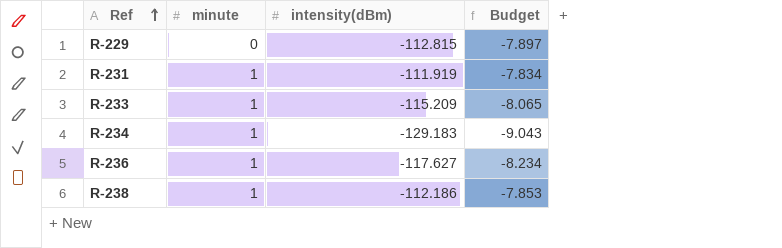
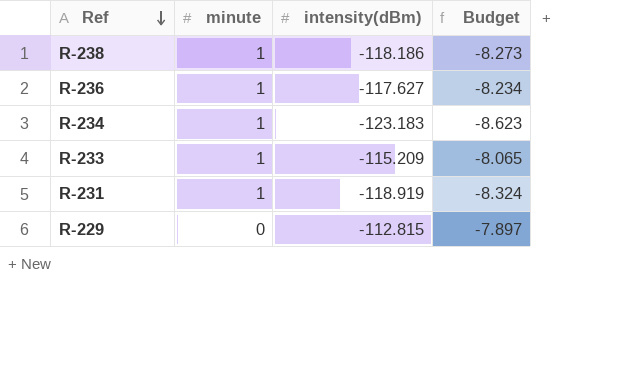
row order: Ref ascending -> Ref descending
R-238 | intensity(dBm): -112.186 -> -118.186
R-238 | Budget: -7.853 -> -8.273
R-234 | intensity(dBm): -129.183 -> -123.183
R-234 | Budget: -9.043 -> -8.623
R-231 | intensity(dBm): -111.919 -> -118.919
R-231 | Budget: -7.834 -> -8.324

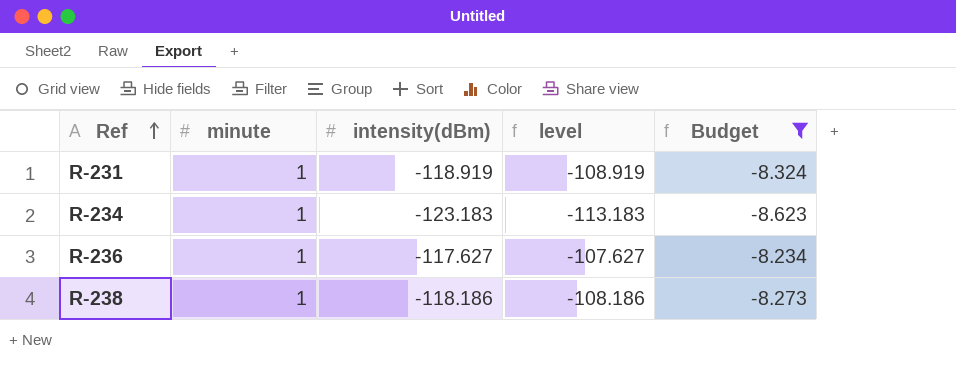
filter: none -> Budget <= -8.234
row order: Ref descending -> Ref ascending
column level | formula: none -> [intensity(dBm)] + 10

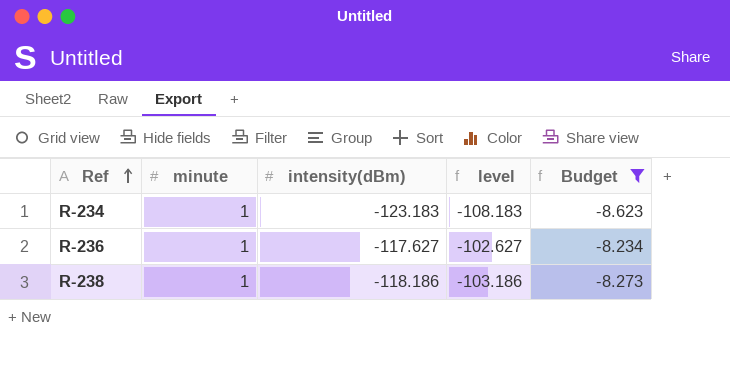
column level | formula: [intensity(dBm)] + 10 -> [intensity(dBm)] + 15
row R-231: 1 | -118.919 | -108.919 | -8.324 -> none

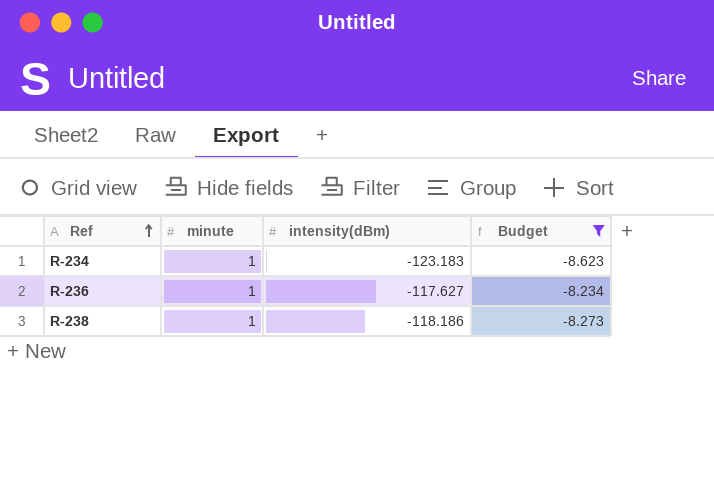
column level | formula: [intensity(dBm)] + 15 -> none

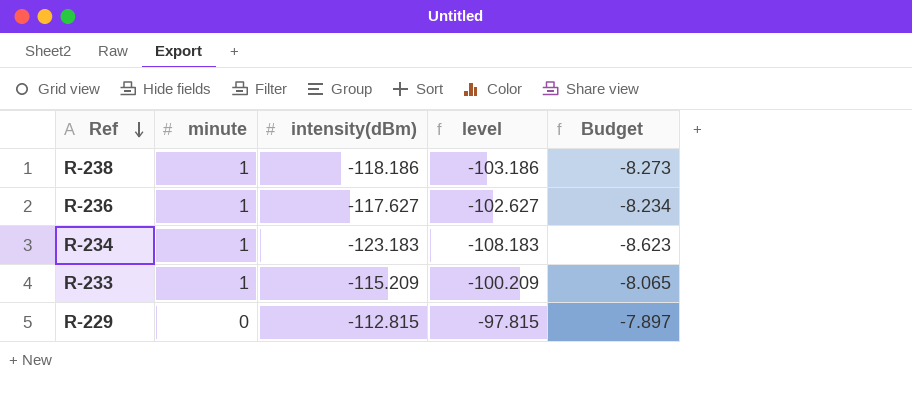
filter: Budget <= -8.234 -> none
row order: Ref ascending -> Ref descending
column level | formula: none -> [intensity(dBm)] + 15

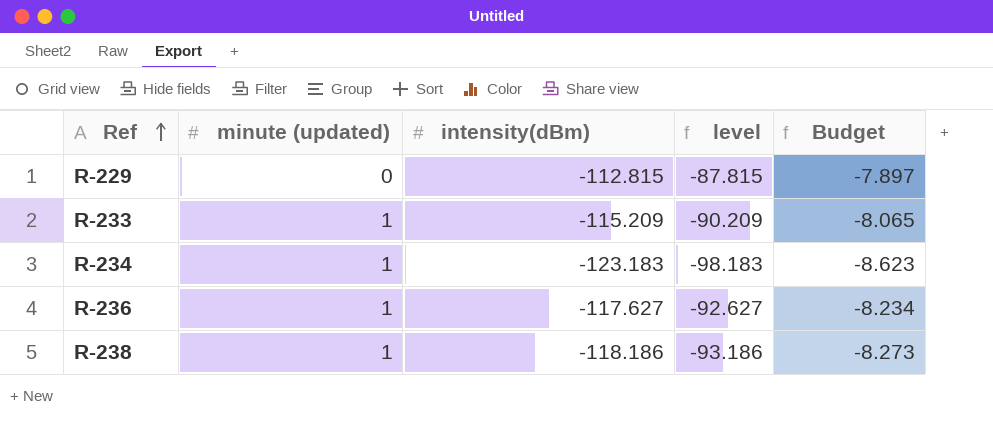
row order: Ref descending -> Ref ascending
column name: minute -> minute (updated)
column level | formula: [intensity(dBm)] + 15 -> [intensity(dBm)] + 25

